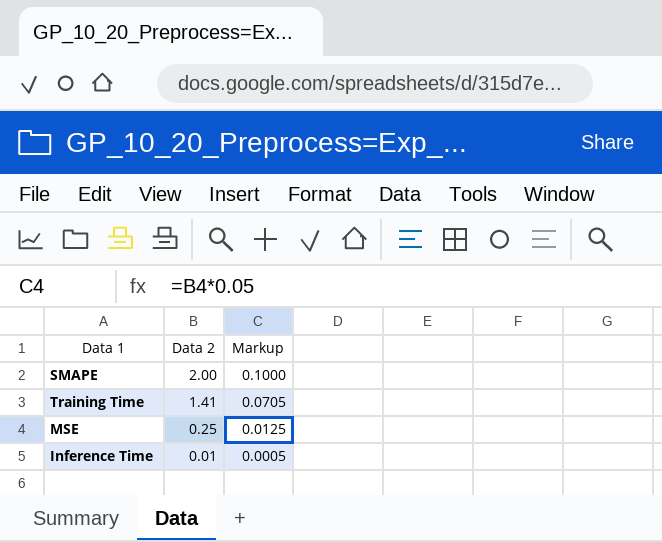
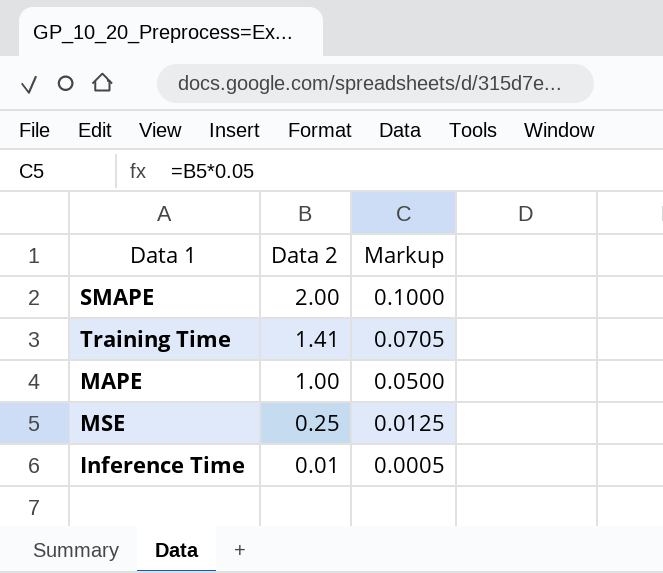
row MAPE: none -> 1.00 | 0.0500

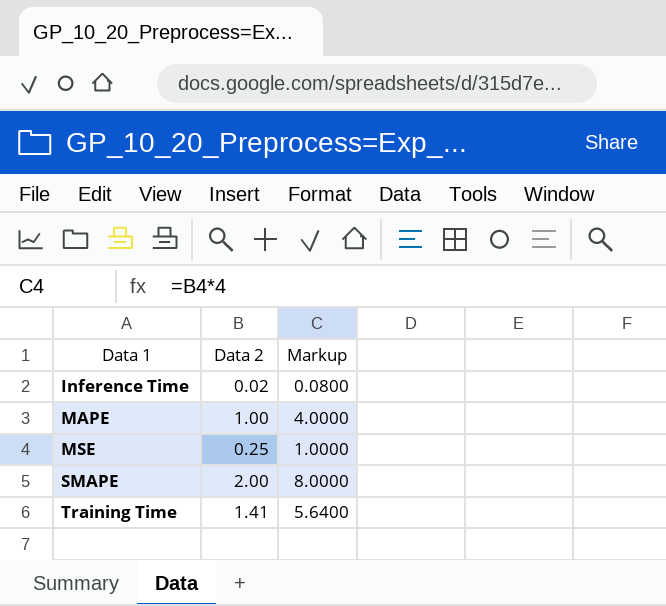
row order: Data 2 descending -> Data 1 ascending
column Markup | formula: [Data 2] * 0.05 -> [Data 2] * 4
Inference Time | Data 2: 0.01 -> 0.02

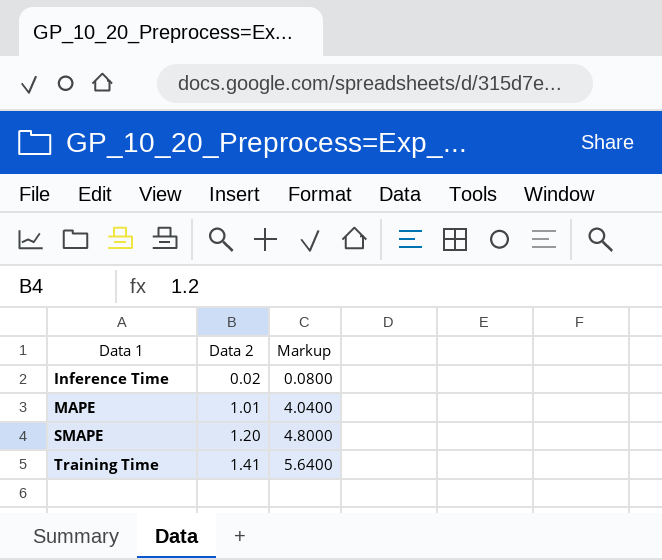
row MSE: 0.25 | 1.0000 -> none
MAPE | Data 2: 1.00 -> 1.01
MAPE | Markup: 4.0000 -> 4.0400
SMAPE | Data 2: 2.00 -> 1.20
SMAPE | Markup: 8.0000 -> 4.8000

